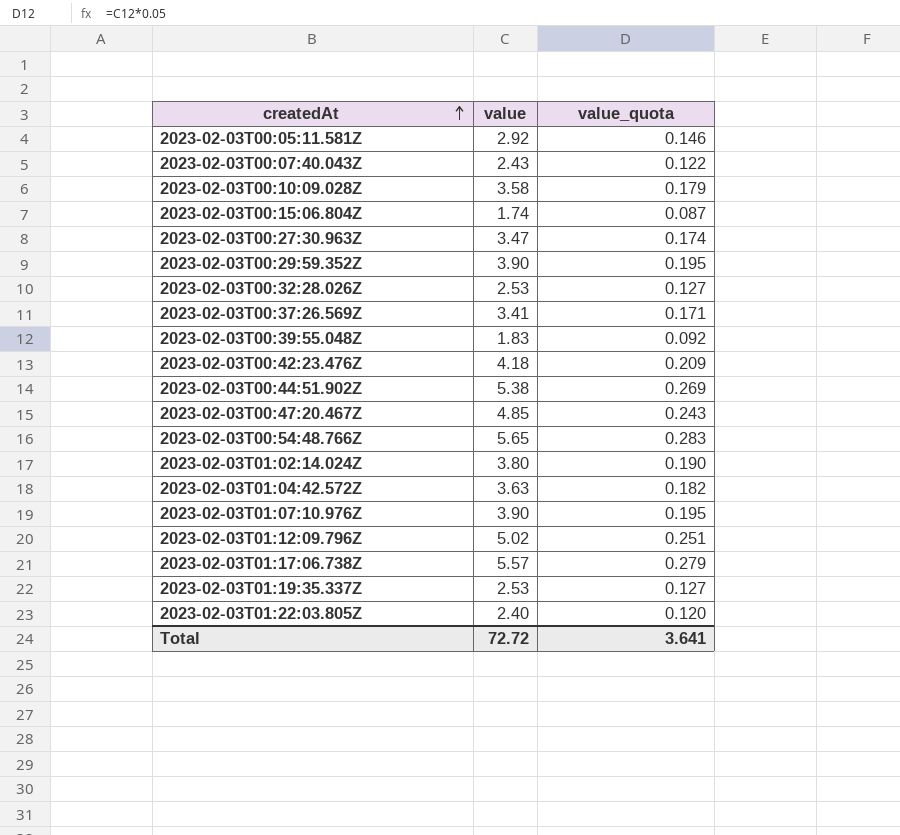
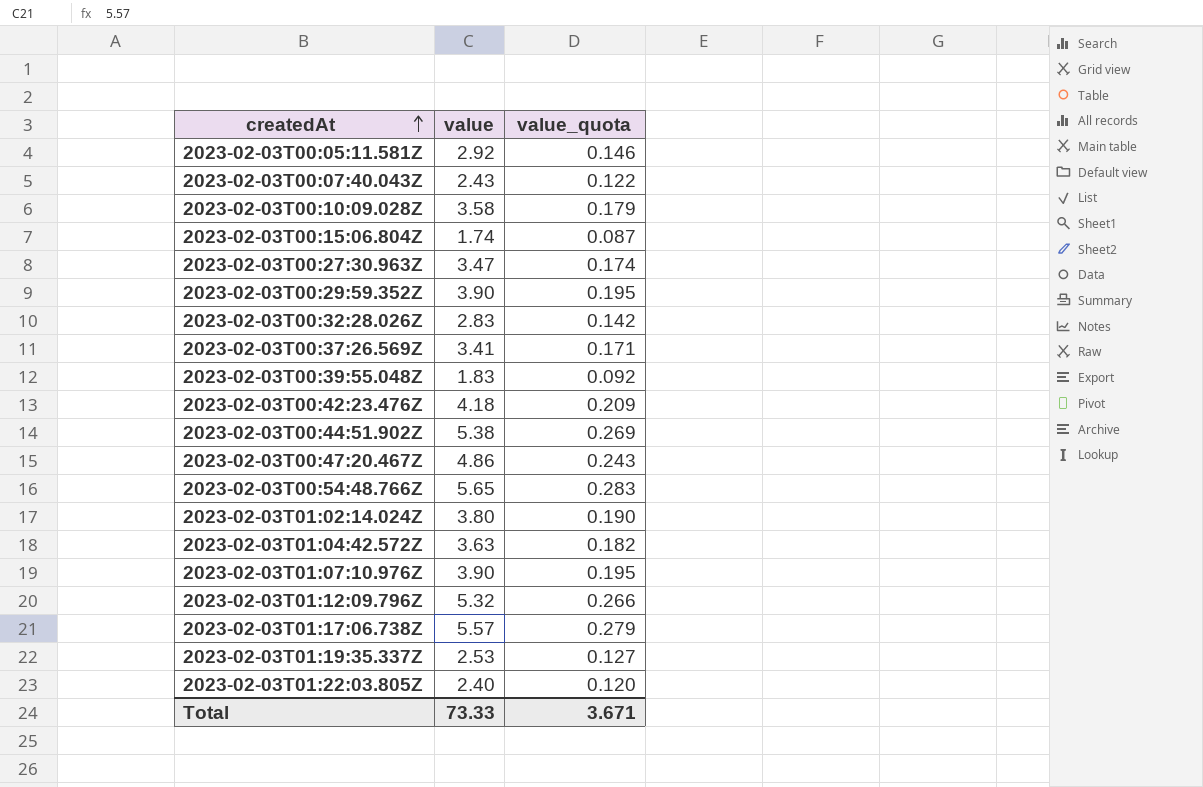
2023-02-03T00:32:28.026Z | value: 2.53 -> 2.83
2023-02-03T00:32:28.026Z | value_quota: 0.127 -> 0.142
2023-02-03T00:47:20.467Z | value: 4.85 -> 4.86
2023-02-03T01:12:09.796Z | value: 5.02 -> 5.32
2023-02-03T01:12:09.796Z | value_quota: 0.251 -> 0.266
Total | value: 72.72 -> 73.33
Total | value_quota: 3.641 -> 3.671

